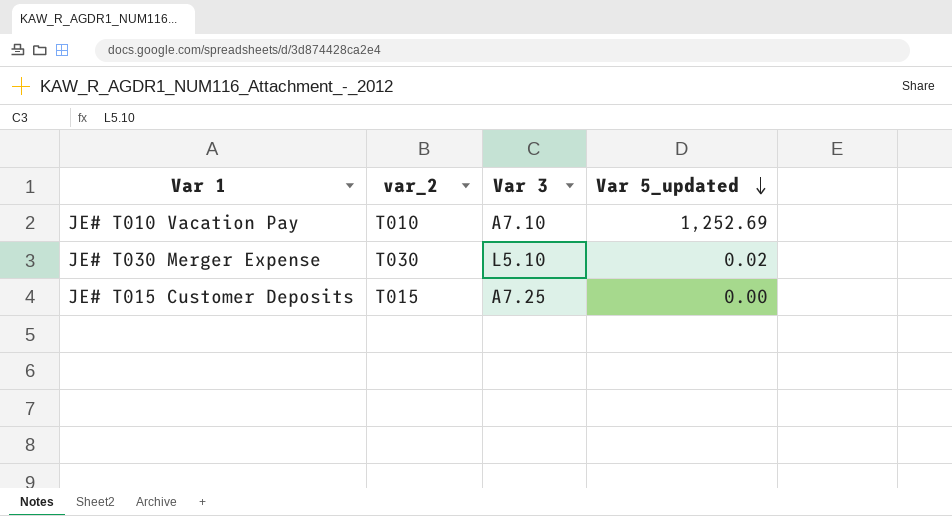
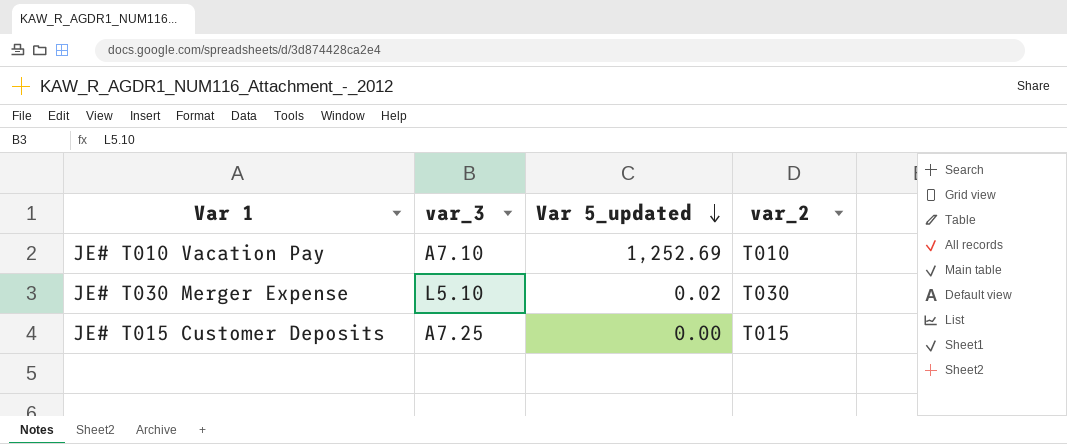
column name: Var 3 -> var_3
column var_2 | position: 2 -> 4

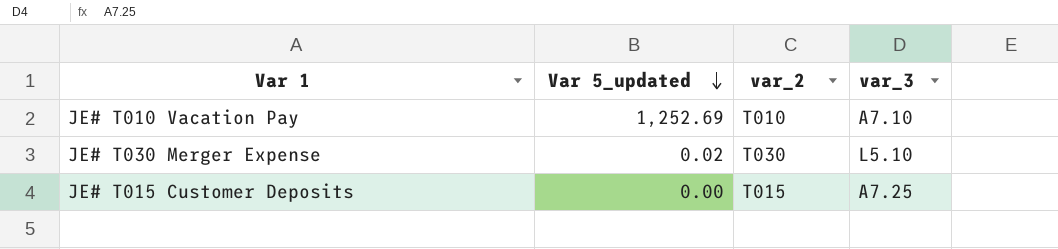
column var_3 | position: 2 -> 4

